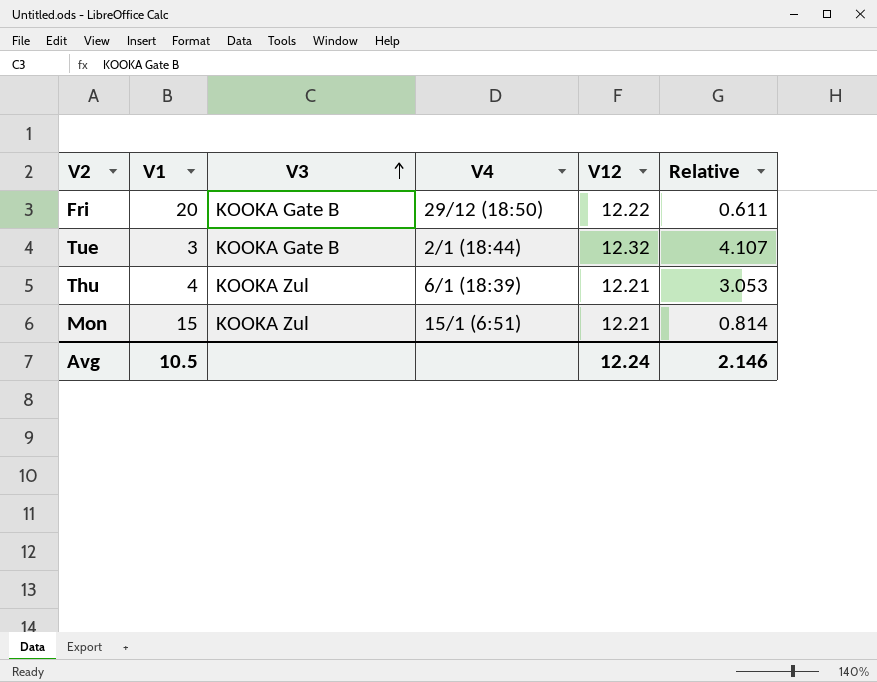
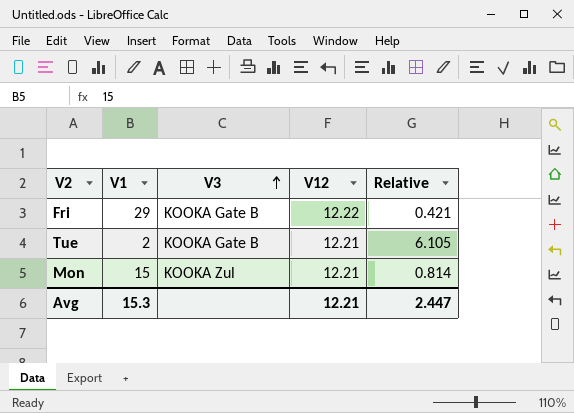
column V4 | position: 4 -> none
row Thu: 4 | KOOKA Zul | 6/1 (18:39) | 12.21 | 3.053 -> none
Fri | V1: 20 -> 29
Fri | Relative: 0.611 -> 0.421
Tue | V1: 3 -> 2
Tue | V12: 12.32 -> 12.21
Tue | Relative: 4.107 -> 6.105
Avg | V1: 10.5 -> 15.3
Avg | V12: 12.24 -> 12.21
Avg | Relative: 2.146 -> 2.447

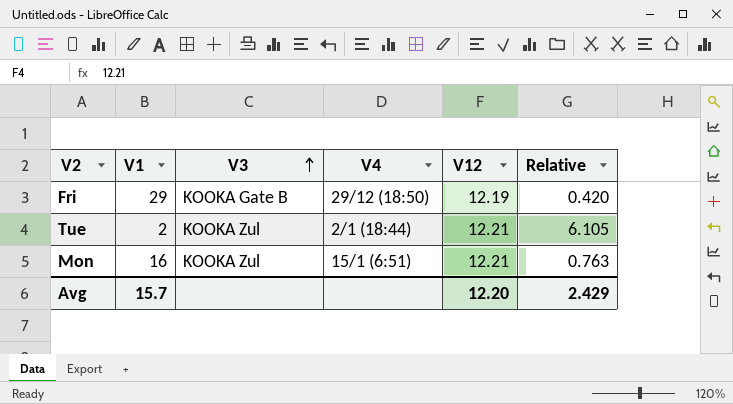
column V4 | position: none -> 4
Fri | V12: 12.22 -> 12.19
Fri | Relative: 0.421 -> 0.420
Tue | V3: KOOKA Gate B -> KOOKA Zul
Mon | V1: 15 -> 16
Mon | Relative: 0.814 -> 0.763
Avg | V1: 15.3 -> 15.7
Avg | V12: 12.21 -> 12.20
Avg | Relative: 2.447 -> 2.429

